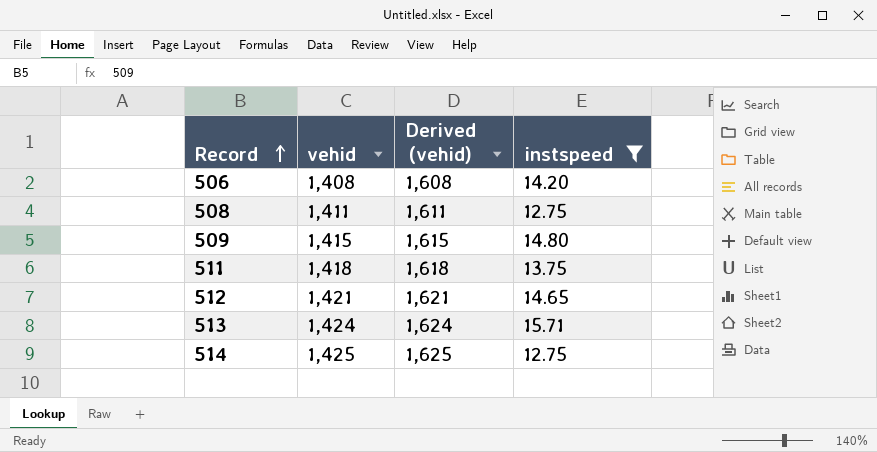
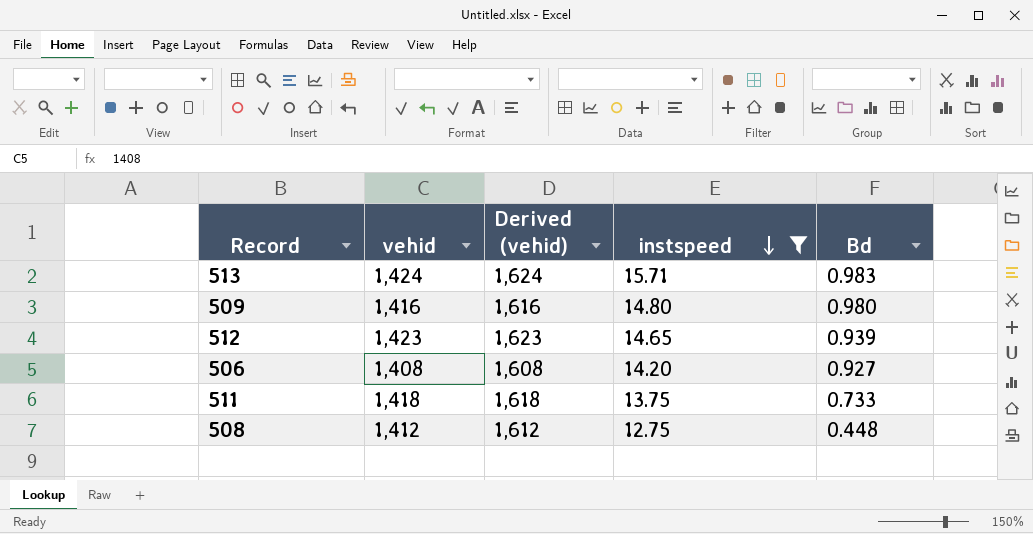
row order: Record ascending -> instspeed descending
column Bd | position: none -> 5
row 514: 1,425 | 1,625 | 12.75 -> none
509 | vehid: 1,415 -> 1,416
509 | Derived (vehid): 1,615 -> 1,616
512 | vehid: 1,421 -> 1,423
512 | Derived (vehid): 1,621 -> 1,623
508 | vehid: 1,411 -> 1,412
508 | Derived (vehid): 1,611 -> 1,612

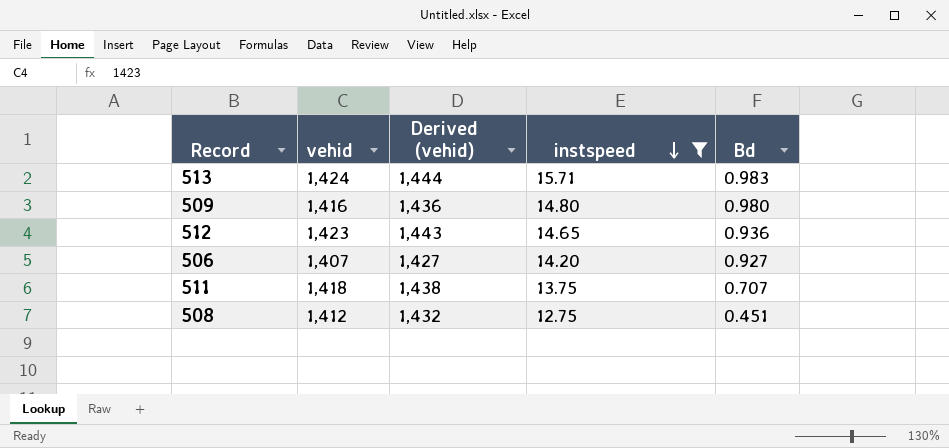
column Derived (vehid) | formula: [vehid] + 200 -> [vehid] + 20
512 | Bd: 0.939 -> 0.936
506 | vehid: 1,408 -> 1,407
511 | Bd: 0.733 -> 0.707
508 | Bd: 0.448 -> 0.451

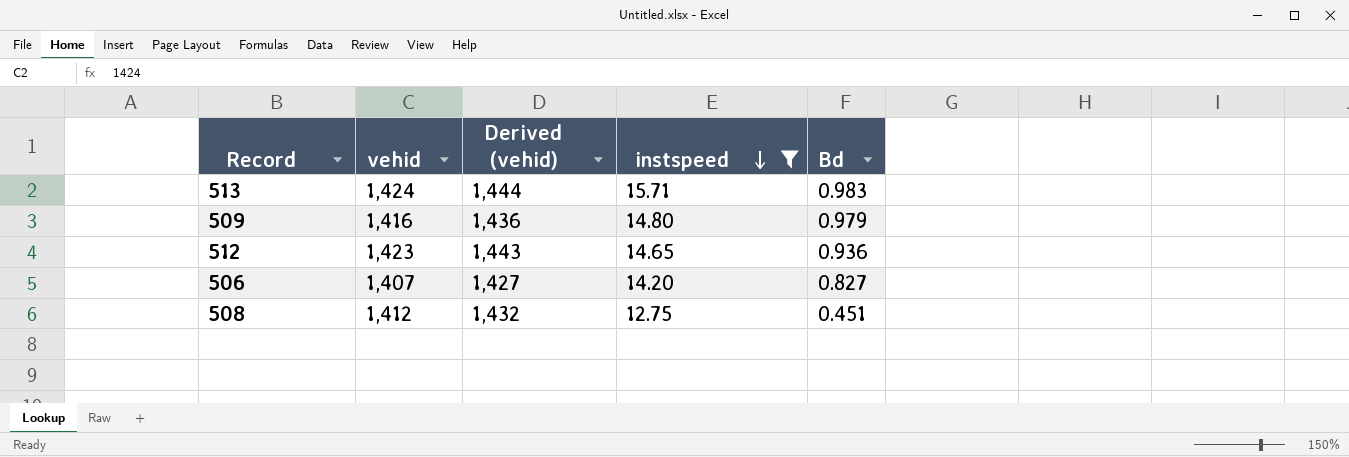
row 511: 1,418 | 1,438 | 13.75 | 0.707 -> none
509 | Bd: 0.980 -> 0.979
506 | Bd: 0.927 -> 0.827

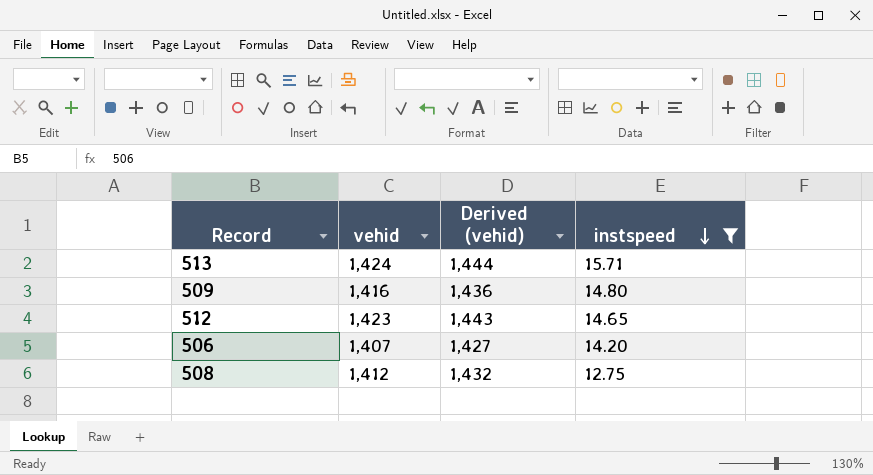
column Bd | position: 5 -> none

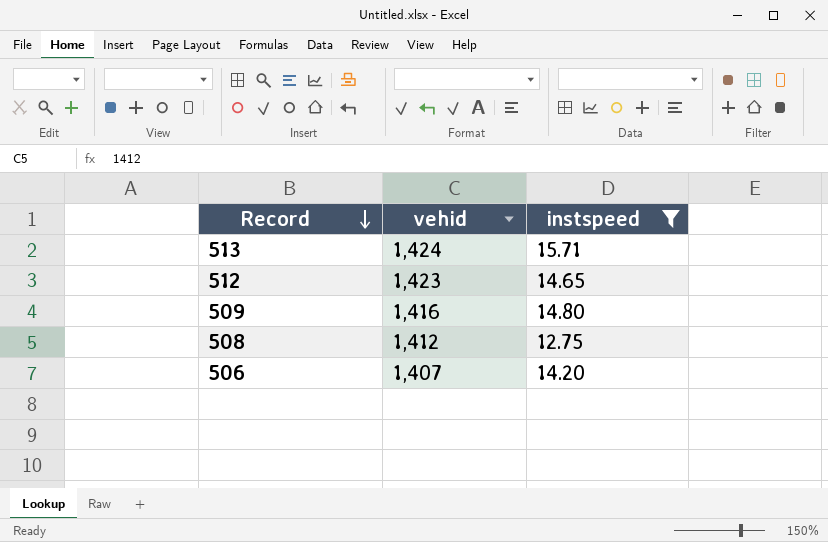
row order: instspeed descending -> Record descending
column Derived (vehid) | formula: [vehid] + 20 -> none

